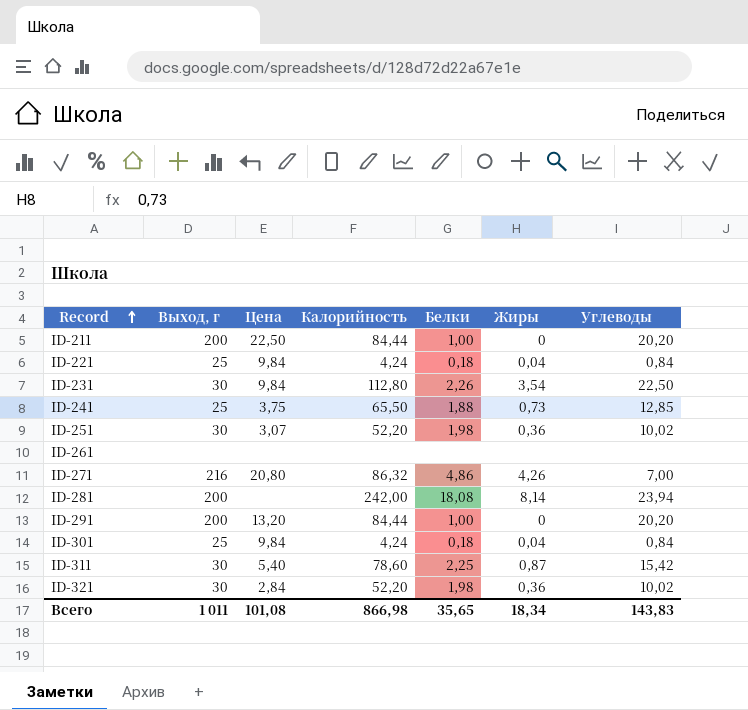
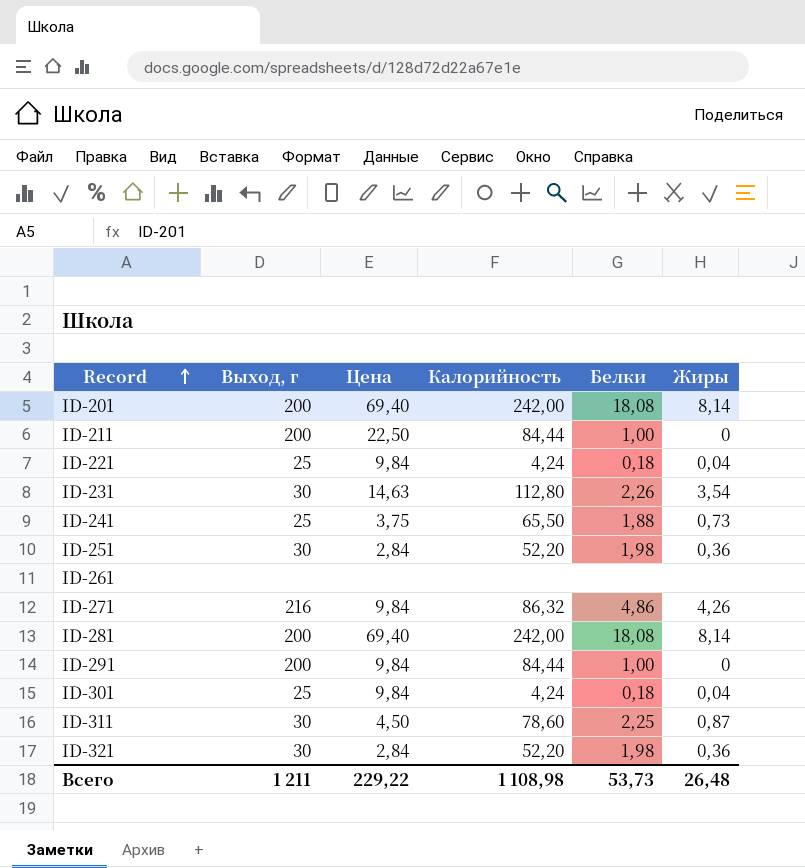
column Углеводы | position: 7 -> none
row ID-201: none -> 200 | 69,40 | 242,00 | 18,08 | 8,14
ID-231 | Цена: 9,84 -> 14,63
ID-251 | Цена: 3,07 -> 2,84
ID-271 | Цена: 20,80 -> 9,84
ID-281 | Цена: none -> 69,40
ID-291 | Цена: 13,20 -> 9,84
ID-311 | Цена: 5,40 -> 4,50
Всего | Выход, г: 1 011 -> 1 211
Всего | Цена: 101,08 -> 229,22
Всего | Калорийность: 866,98 -> 1 108,98
Всего | Белки: 35,65 -> 53,73
Всего | Жиры: 18,34 -> 26,48

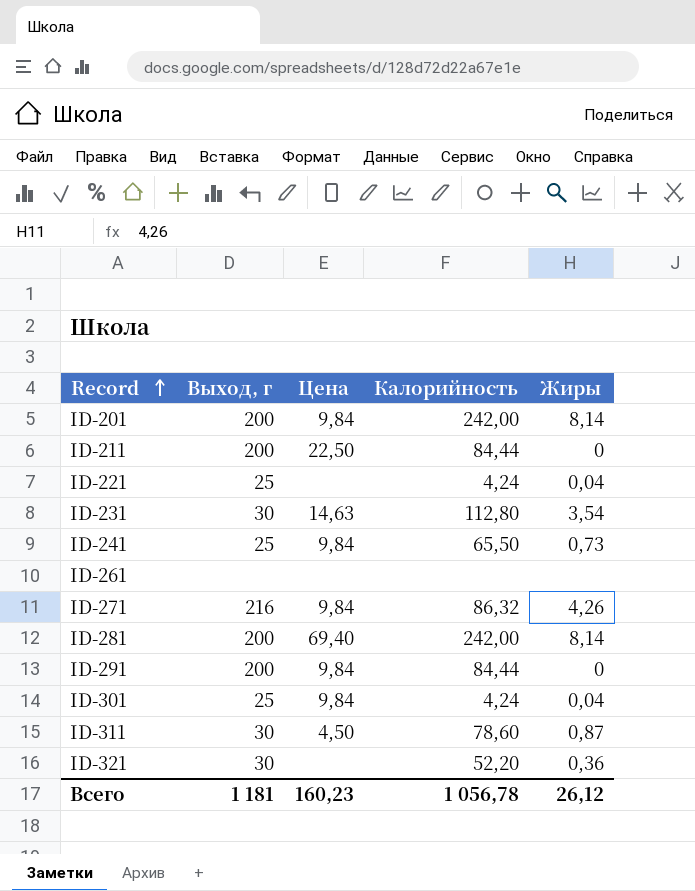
column Белки | position: 5 -> none
row ID-251: 30 | 2,84 | 52,20 | 1,98 | 0,36 -> none
ID-201 | Цена: 69,40 -> 9,84
ID-221 | Цена: 9,84 -> none
ID-241 | Цена: 3,75 -> 9,84
ID-321 | Цена: 2,84 -> none
Всего | Выход, г: 1 211 -> 1 181
Всего | Цена: 229,22 -> 160,23
Всего | Калорийность: 1 108,98 -> 1 056,78
Всего | Жиры: 26,48 -> 26,12

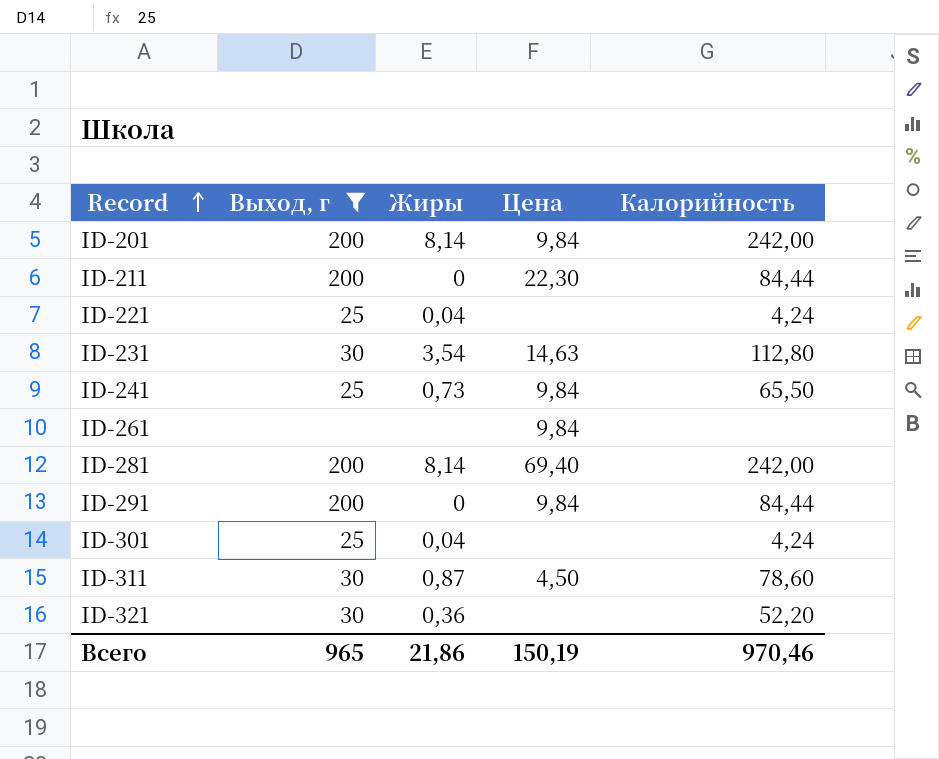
filter: none -> Выход, г != 216
column Жиры | position: 5 -> 3
ID-211 | Цена: 22,50 -> 22,30
ID-261 | Цена: none -> 9,84
ID-301 | Цена: 9,84 -> none
Всего | Выход, г: 1 181 -> 965
Всего | Жиры: 26,12 -> 21,86
Всего | Цена: 160,23 -> 150,19
Всего | Калорийность: 1 056,78 -> 970,46

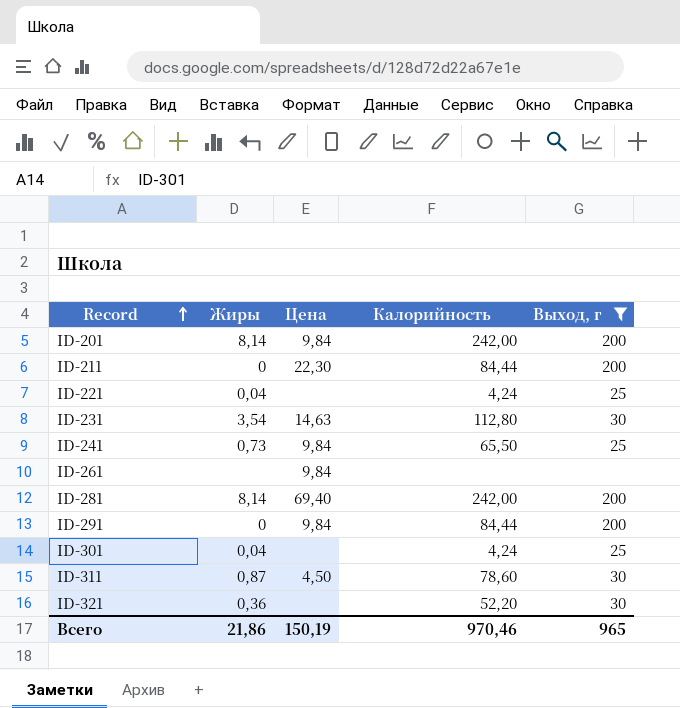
column Выход, г | position: 2 -> 5

